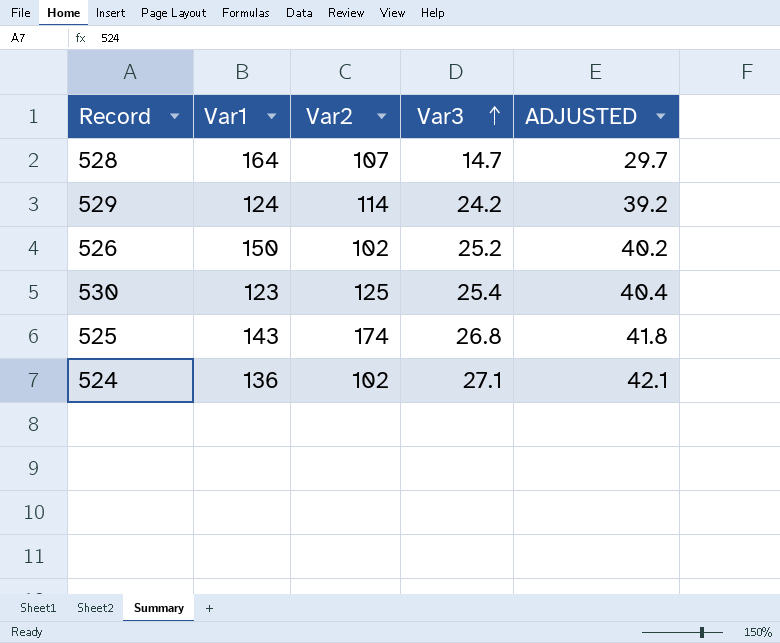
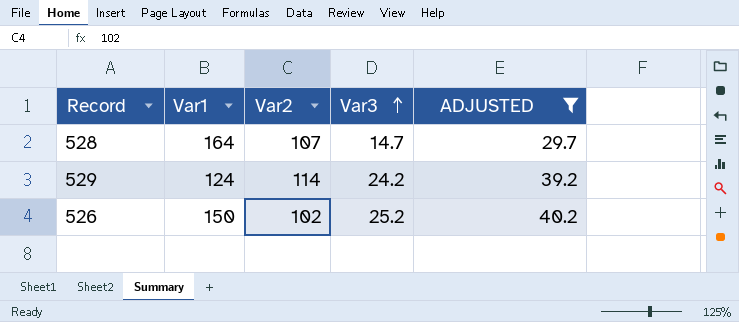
filter: none -> ADJUSTED <= 40.2

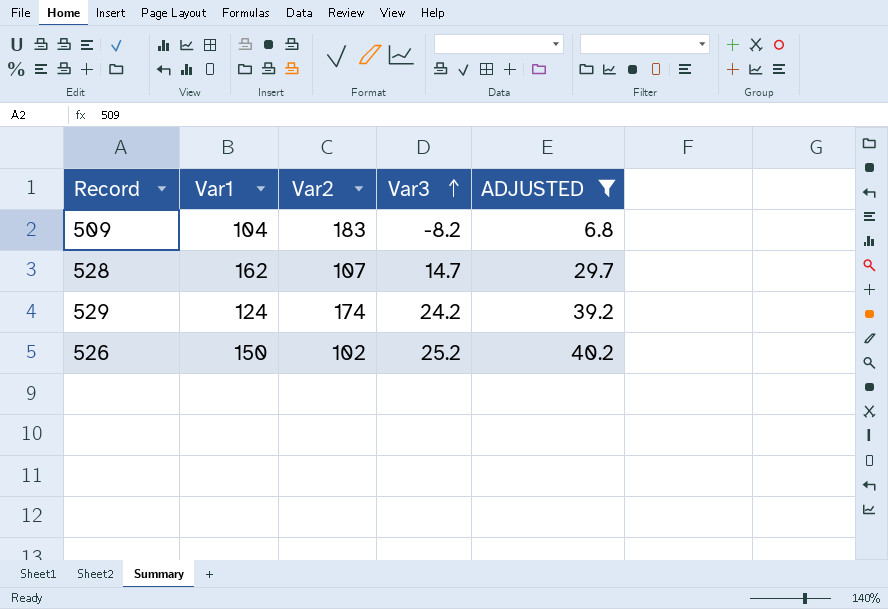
row 509: none -> 104 | 183 | -8.2 | 6.8
528 | Var1: 164 -> 162
529 | Var2: 114 -> 174

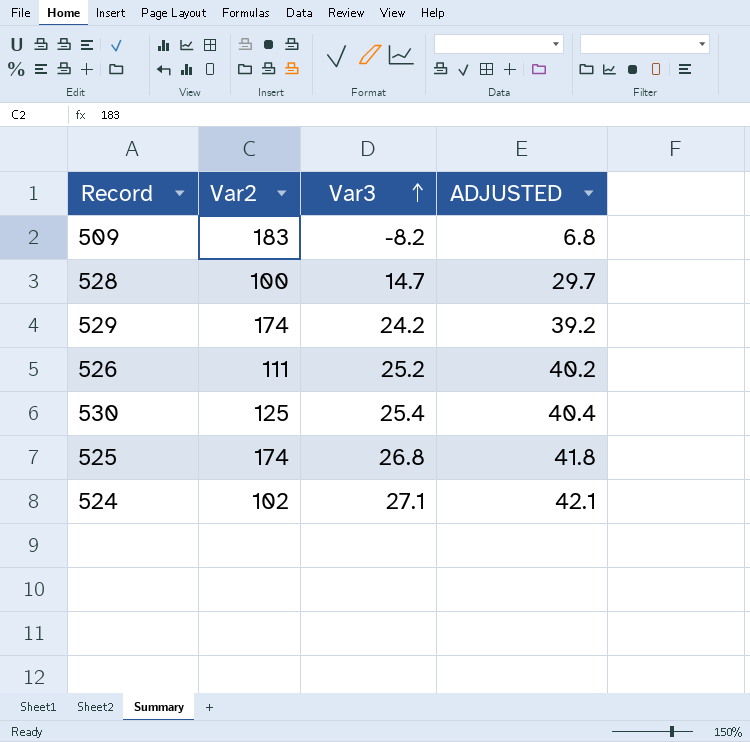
filter: ADJUSTED <= 40.2 -> none
column Var1 | position: 2 -> none
528 | Var2: 107 -> 100
526 | Var2: 102 -> 111

